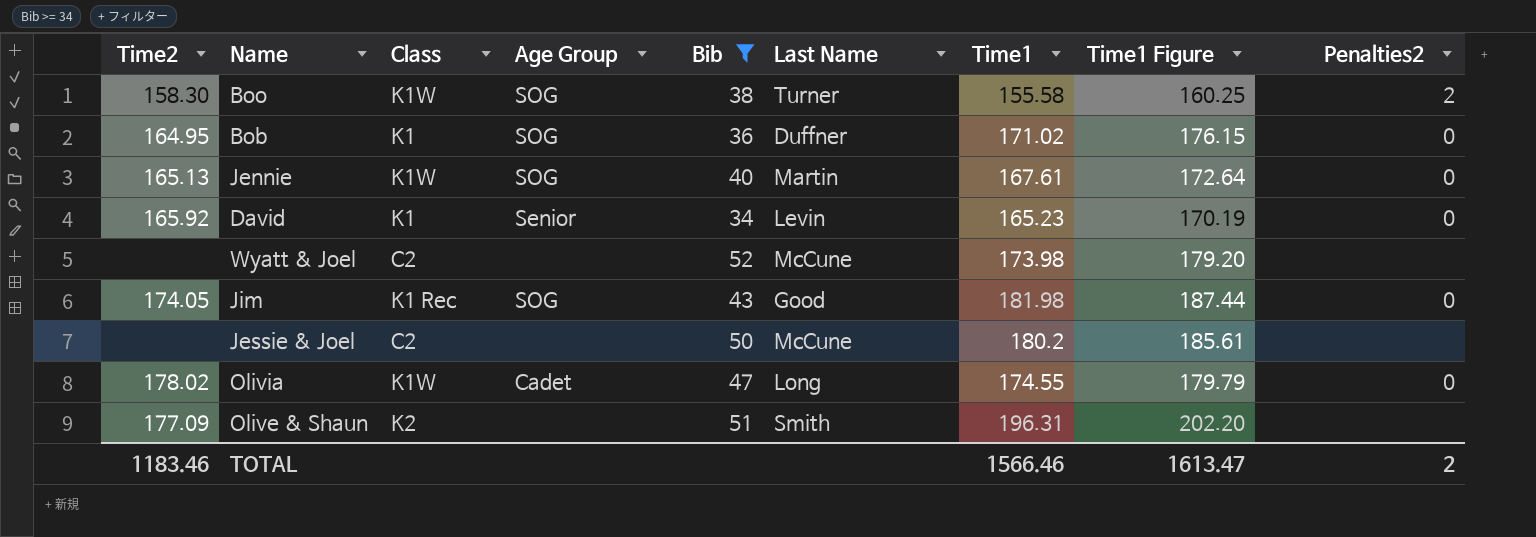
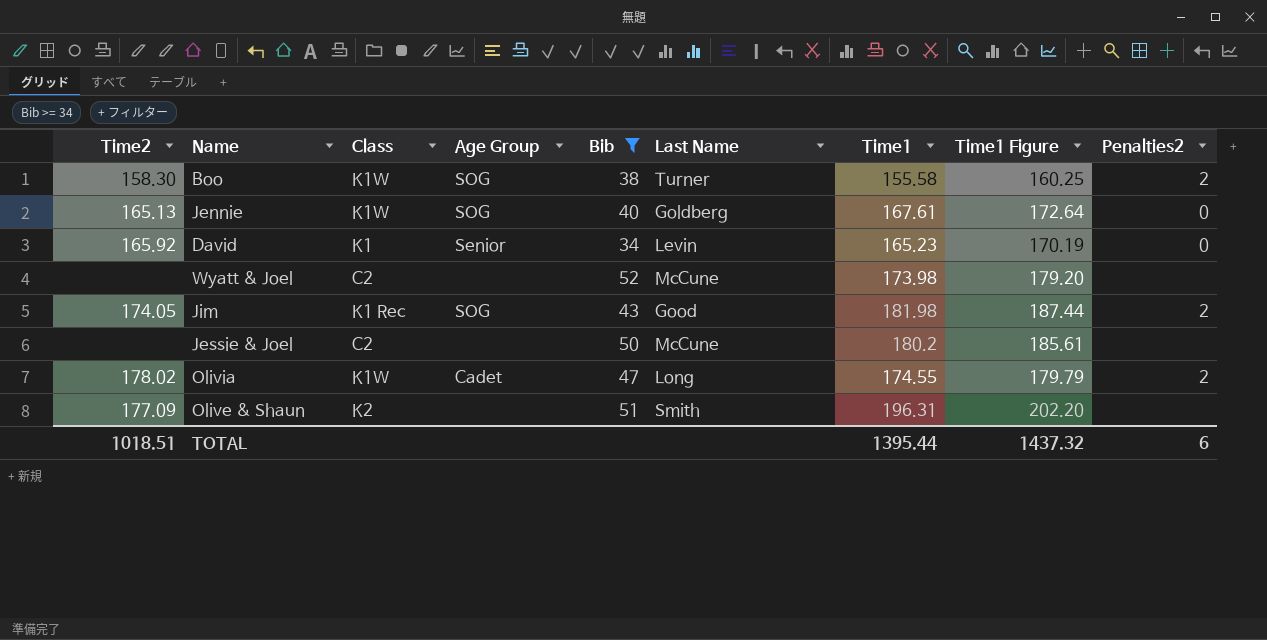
row Bob: 164.95 | K1 | SOG | 36 | Duffner | 171.02 | 176.15 | 0 -> none
Jennie | Last Name: Martin -> Goldberg
Jim | Penalties2: 0 -> 2
Olivia | Penalties2: 0 -> 2
TOTAL | Time2: 1183.46 -> 1018.51
TOTAL | Time1: 1566.46 -> 1395.44
TOTAL | Time1 Figure: 1613.47 -> 1437.32
TOTAL | Penalties2: 2 -> 6

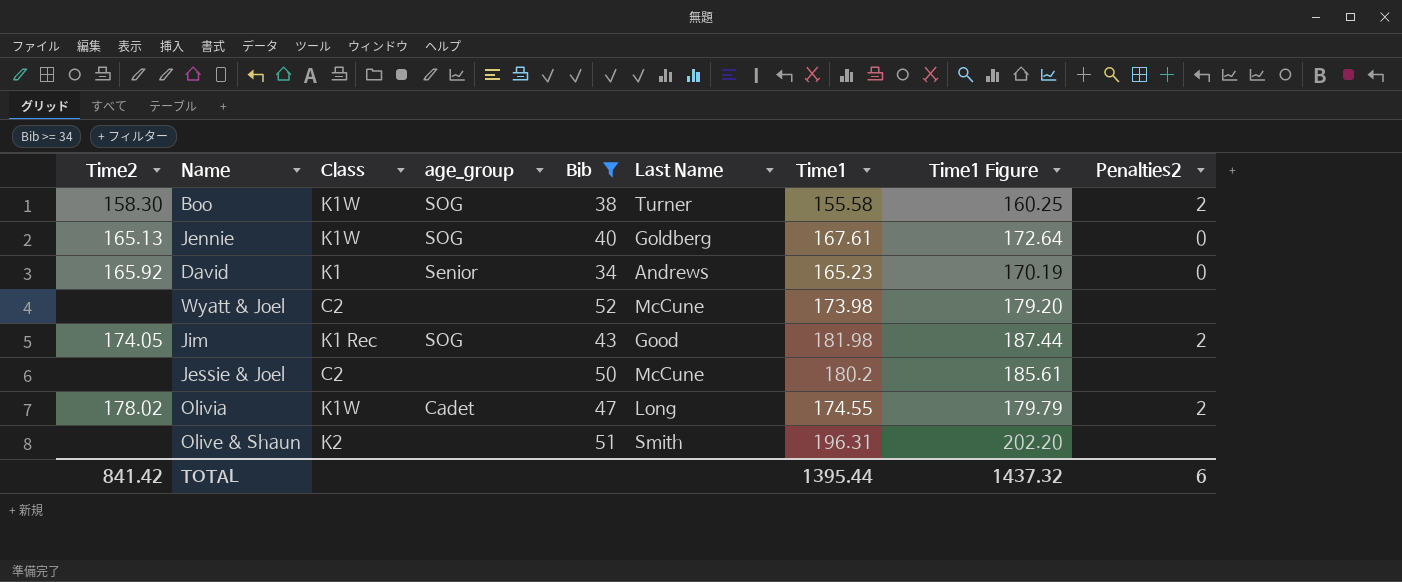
column name: Age Group -> age_group
David | Last Name: Levin -> Andrews
Olive & Shaun | Time2: 177.09 -> none
TOTAL | Time2: 1018.51 -> 841.42

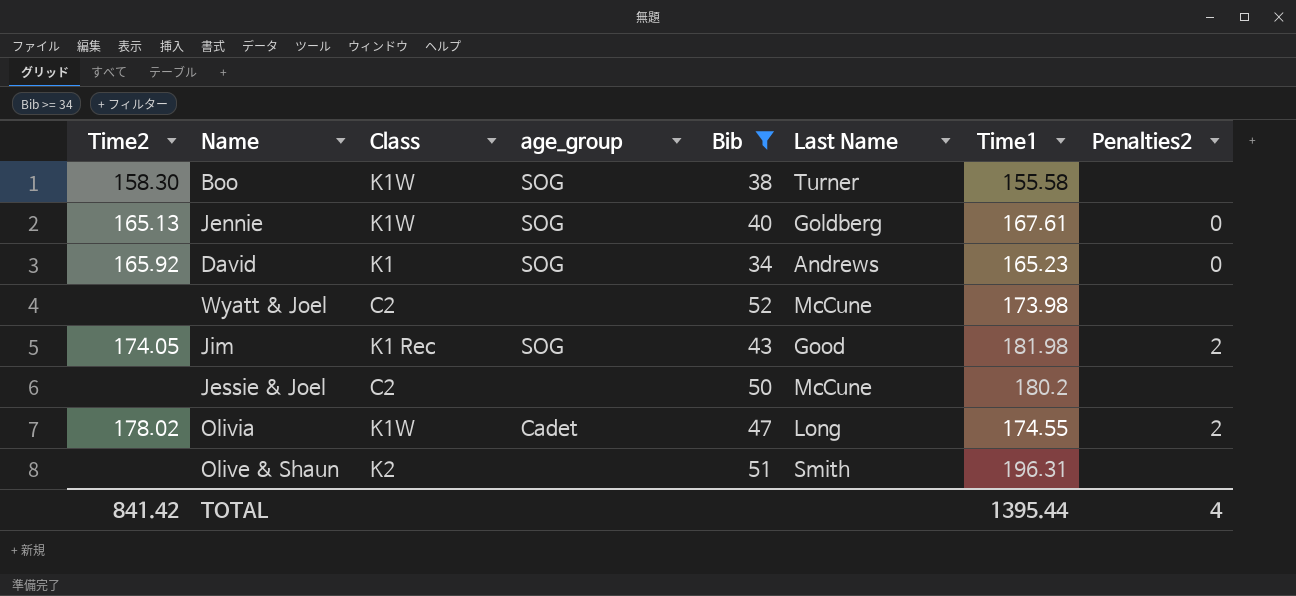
column Time1 Figure | formula: [Time1] * 1.03 -> none
Boo | Penalties2: 2 -> none
David | age_group: Senior -> SOG
TOTAL | Penalties2: 6 -> 4

